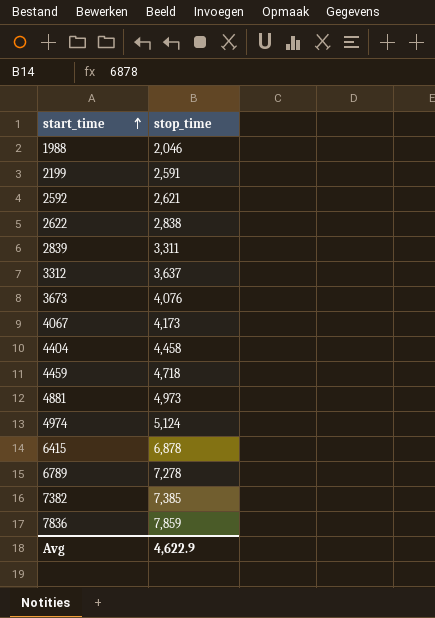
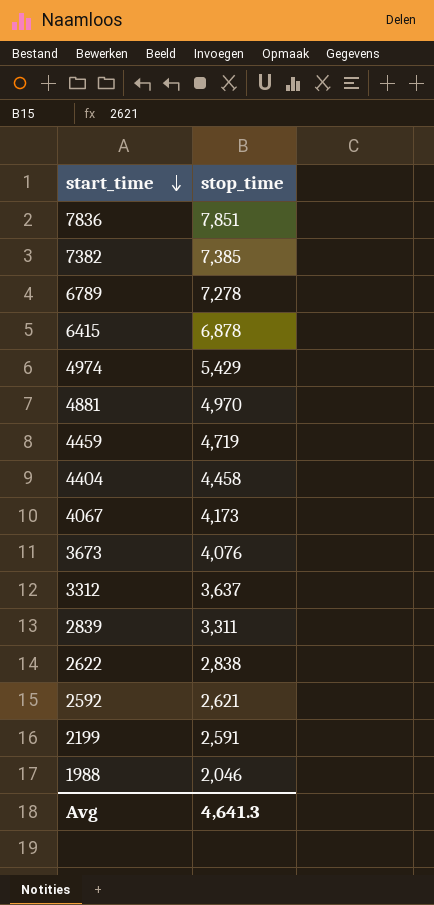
row order: start_time ascending -> start_time descending
7836 | stop_time: 7,859 -> 7,851
4974 | stop_time: 5,124 -> 5,429
4881 | stop_time: 4,973 -> 4,970
4459 | stop_time: 4,718 -> 4,719
Avg | stop_time: 4,622.9 -> 4,641.3

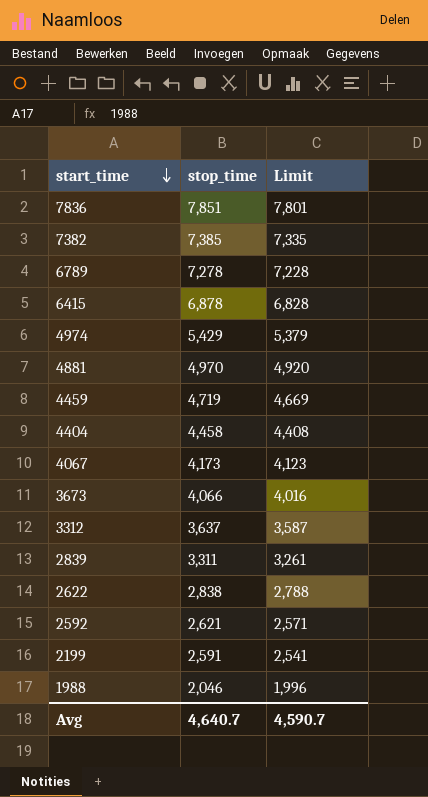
column Limit | formula: none -> [stop_time] - 50
3673 | stop_time: 4,076 -> 4,066
Avg | stop_time: 4,641.3 -> 4,640.7

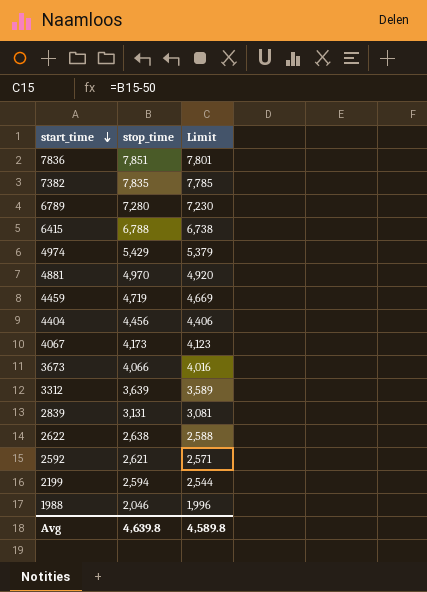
7382 | stop_time: 7,385 -> 7,835
7382 | Limit: 7,335 -> 7,785
6789 | stop_time: 7,278 -> 7,280
6789 | Limit: 7,228 -> 7,230
6415 | stop_time: 6,878 -> 6,788
6415 | Limit: 6,828 -> 6,738
4404 | stop_time: 4,458 -> 4,456
4404 | Limit: 4,408 -> 4,406
3312 | stop_time: 3,637 -> 3,639
3312 | Limit: 3,587 -> 3,589
2839 | stop_time: 3,311 -> 3,131
2839 | Limit: 3,261 -> 3,081
2622 | stop_time: 2,838 -> 2,638
2622 | Limit: 2,788 -> 2,588
2199 | stop_time: 2,591 -> 2,594
2199 | Limit: 2,541 -> 2,544
Avg | stop_time: 4,640.7 -> 4,639.8
Avg | Limit: 4,590.7 -> 4,589.8

